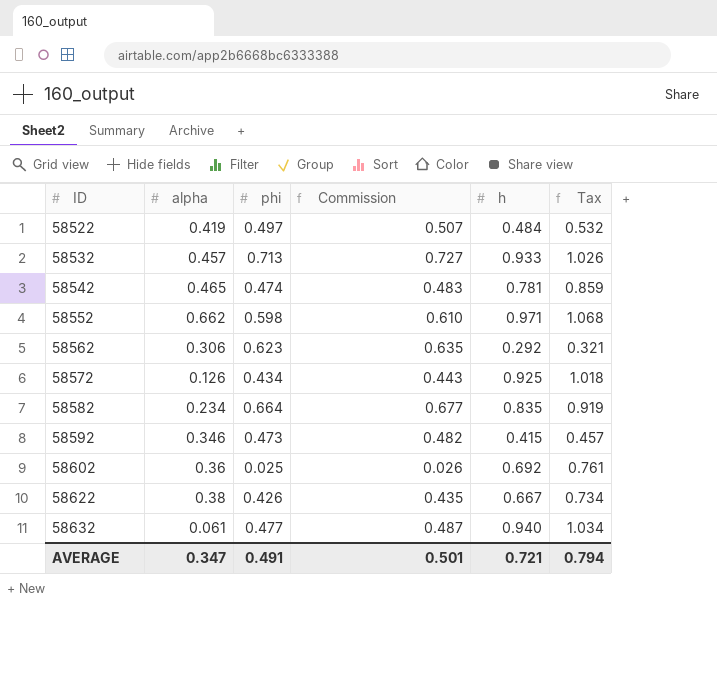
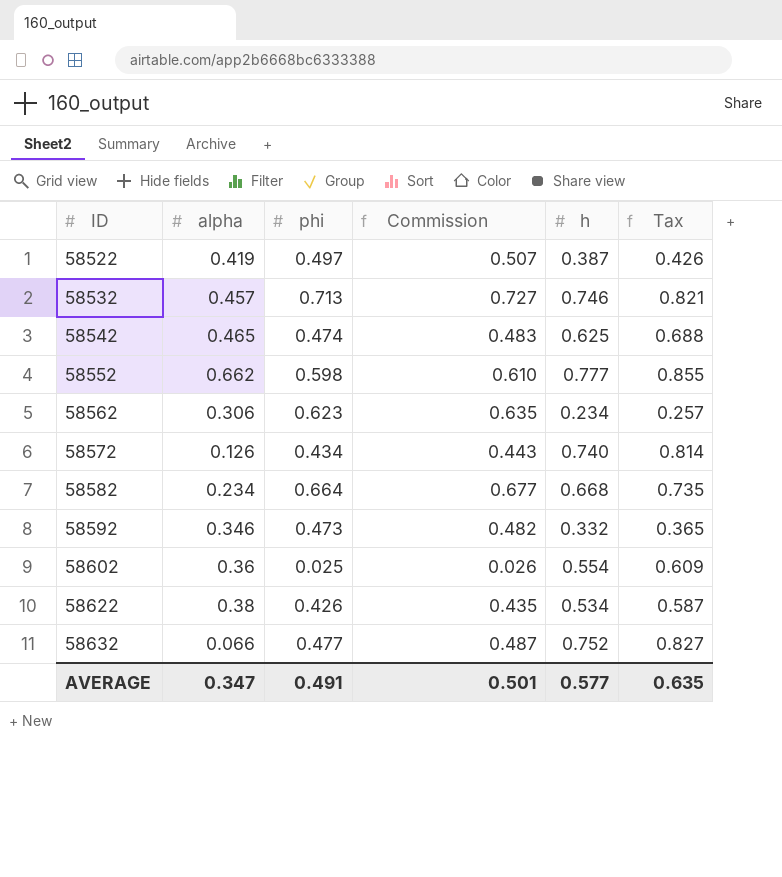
58522 | h: 0.484 -> 0.387
58522 | Tax: 0.532 -> 0.426
58532 | h: 0.933 -> 0.746
58532 | Tax: 1.026 -> 0.821
58542 | h: 0.781 -> 0.625
58542 | Tax: 0.859 -> 0.688
58552 | h: 0.971 -> 0.777
58552 | Tax: 1.068 -> 0.855
58562 | h: 0.292 -> 0.234
58562 | Tax: 0.321 -> 0.257
58572 | h: 0.925 -> 0.740
58572 | Tax: 1.018 -> 0.814
58582 | h: 0.835 -> 0.668
58582 | Tax: 0.919 -> 0.735
58592 | h: 0.415 -> 0.332
58592 | Tax: 0.457 -> 0.365
58602 | h: 0.692 -> 0.554
58602 | Tax: 0.761 -> 0.609
58622 | h: 0.667 -> 0.534
58622 | Tax: 0.734 -> 0.587
58632 | alpha: 0.061 -> 0.066
58632 | h: 0.940 -> 0.752
58632 | Tax: 1.034 -> 0.827
AVERAGE | h: 0.721 -> 0.577
AVERAGE | Tax: 0.794 -> 0.635

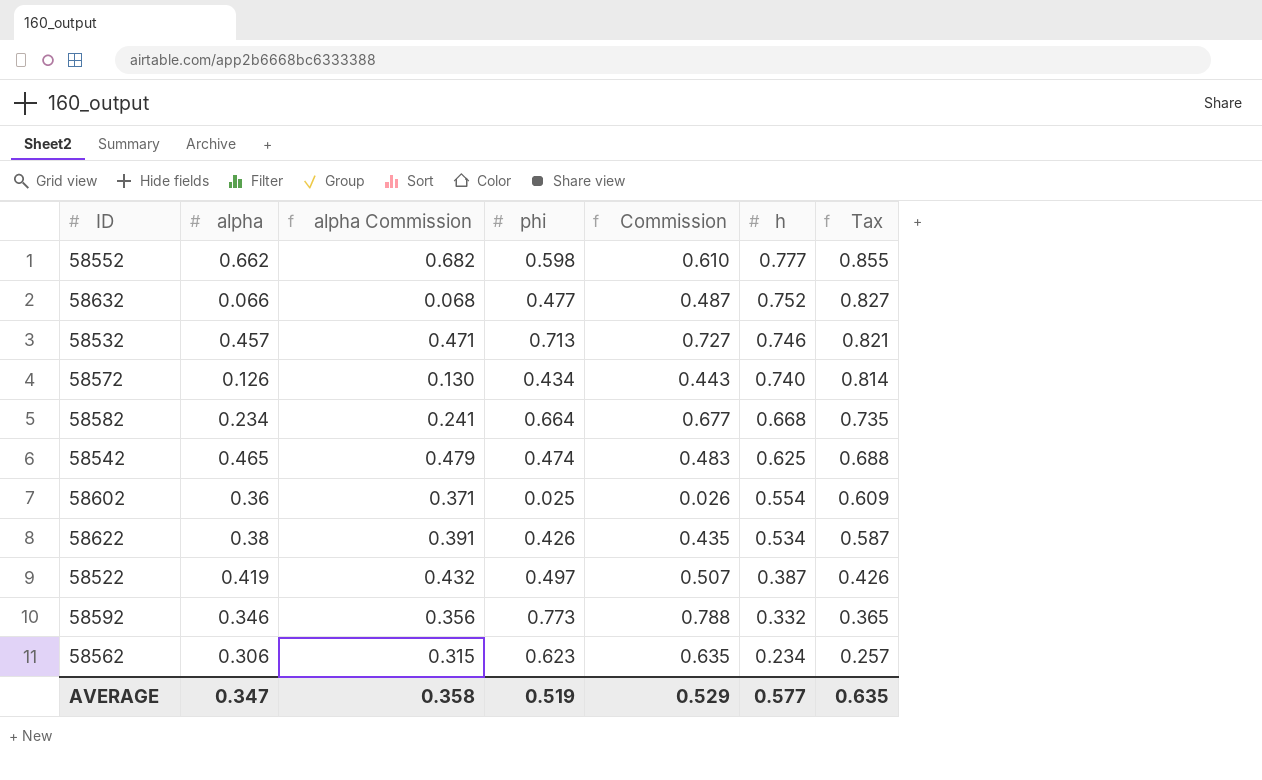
row order: ID ascending -> h descending
column alpha Commission | formula: none -> [alpha] * 1.03
58592 | phi: 0.473 -> 0.773
58592 | Commission: 0.482 -> 0.788
AVERAGE | phi: 0.491 -> 0.519
AVERAGE | Commission: 0.501 -> 0.529

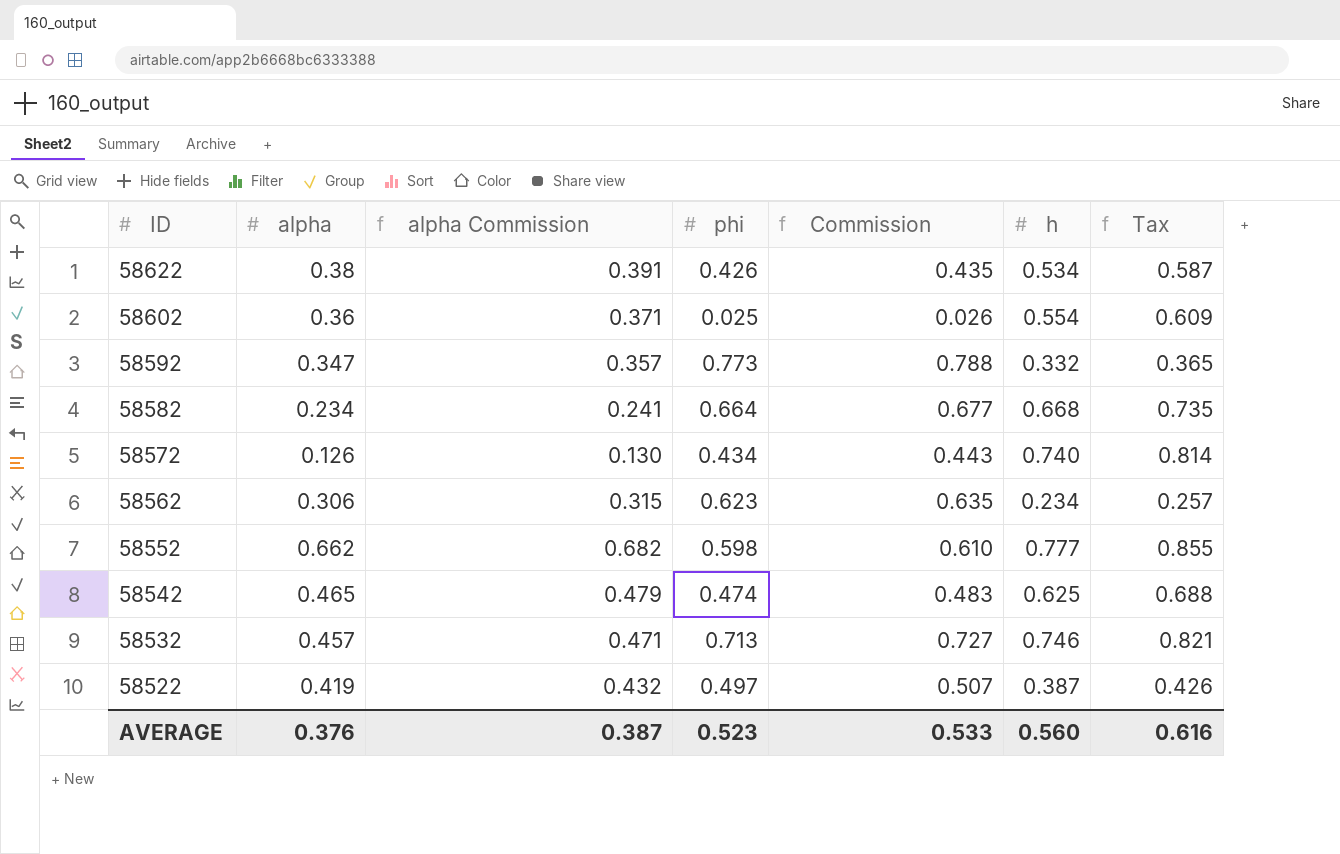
row order: h descending -> ID descending
row 58632: 0.066 | 0.068 | 0.477 | 0.487 | 0.752 | 0.827 -> none
58592 | alpha: 0.346 -> 0.347
58592 | alpha Commission: 0.356 -> 0.357
AVERAGE | alpha: 0.347 -> 0.376
AVERAGE | alpha Commission: 0.358 -> 0.387
AVERAGE | phi: 0.519 -> 0.523
AVERAGE | Commission: 0.529 -> 0.533
AVERAGE | h: 0.577 -> 0.560
AVERAGE | Tax: 0.635 -> 0.616

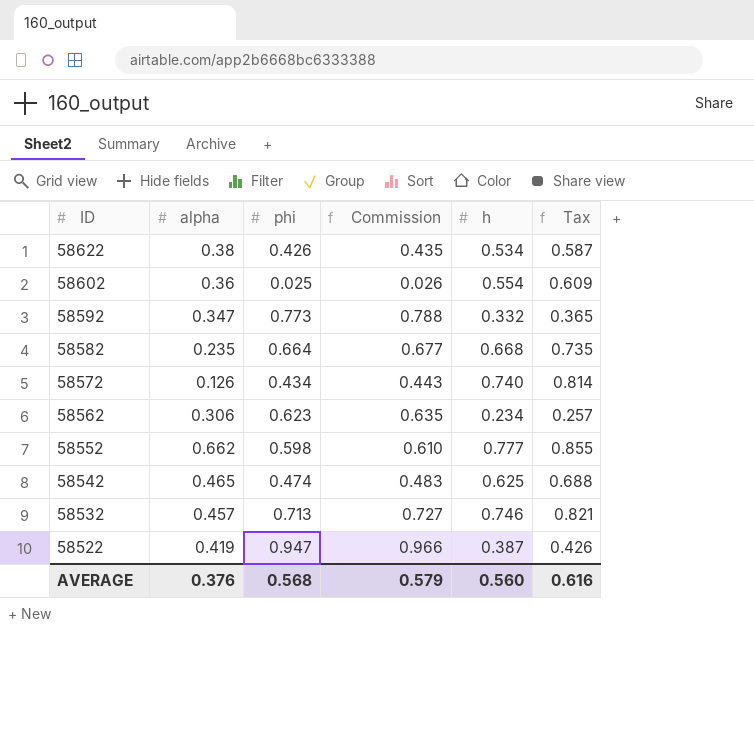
column alpha Commission | formula: [alpha] * 1.03 -> none
58582 | alpha: 0.234 -> 0.235
58522 | phi: 0.497 -> 0.947
58522 | Commission: 0.507 -> 0.966
AVERAGE | phi: 0.523 -> 0.568
AVERAGE | Commission: 0.533 -> 0.579

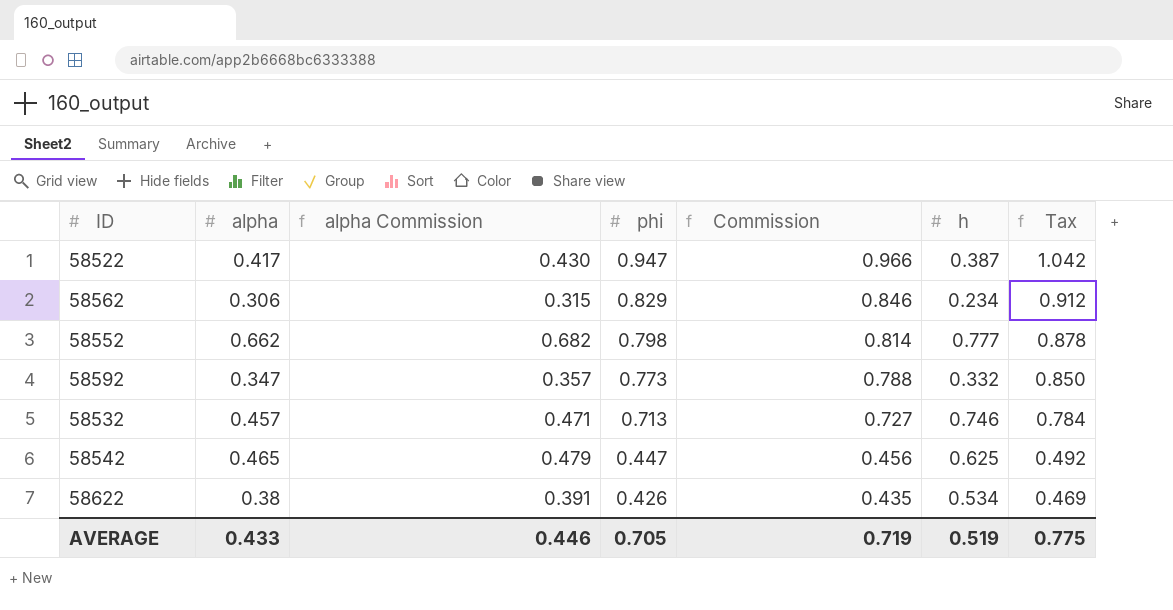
row order: ID descending -> phi descending
column alpha Commission | formula: none -> [alpha] * 1.03
column Tax | formula: [h] * 1.1 -> [phi] * 1.1
row 58602: 0.36 | 0.025 | 0.026 | 0.554 | 0.609 -> none
row 58582: 0.235 | 0.664 | 0.677 | 0.668 | 0.735 -> none
row 58572: 0.126 | 0.434 | 0.443 | 0.740 | 0.814 -> none
58522 | alpha: 0.419 -> 0.417
58562 | phi: 0.623 -> 0.829
58562 | Commission: 0.635 -> 0.846
58552 | phi: 0.598 -> 0.798
58552 | Commission: 0.610 -> 0.814
58542 | phi: 0.474 -> 0.447
58542 | Commission: 0.483 -> 0.456
AVERAGE | alpha: 0.376 -> 0.433
AVERAGE | phi: 0.568 -> 0.705
AVERAGE | Commission: 0.579 -> 0.719
AVERAGE | h: 0.560 -> 0.519
AVERAGE | Tax: 0.616 -> 0.775

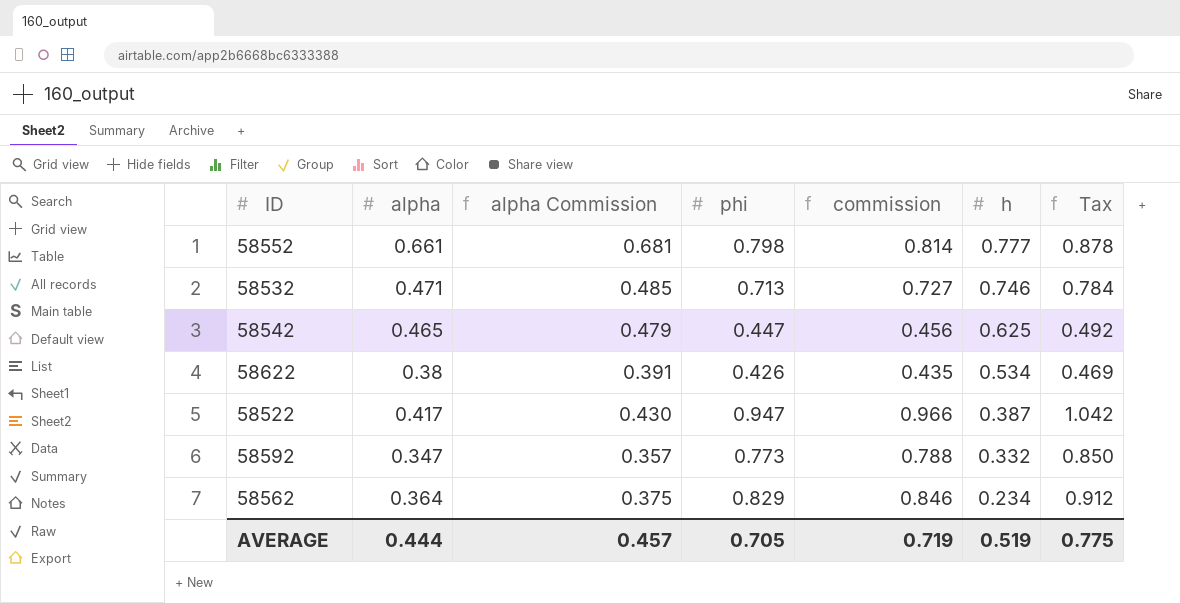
row order: phi descending -> h descending
column name: Commission -> commission
58552 | alpha: 0.662 -> 0.661
58552 | alpha Commission: 0.682 -> 0.681
58532 | alpha: 0.457 -> 0.471
58532 | alpha Commission: 0.471 -> 0.485
58562 | alpha: 0.306 -> 0.364
58562 | alpha Commission: 0.315 -> 0.375
AVERAGE | alpha: 0.433 -> 0.444
AVERAGE | alpha Commission: 0.446 -> 0.457

